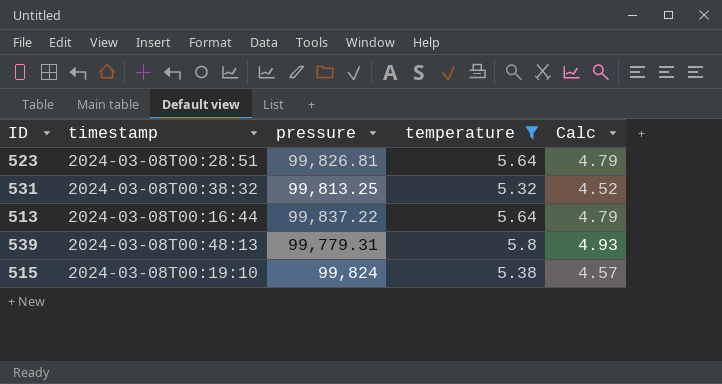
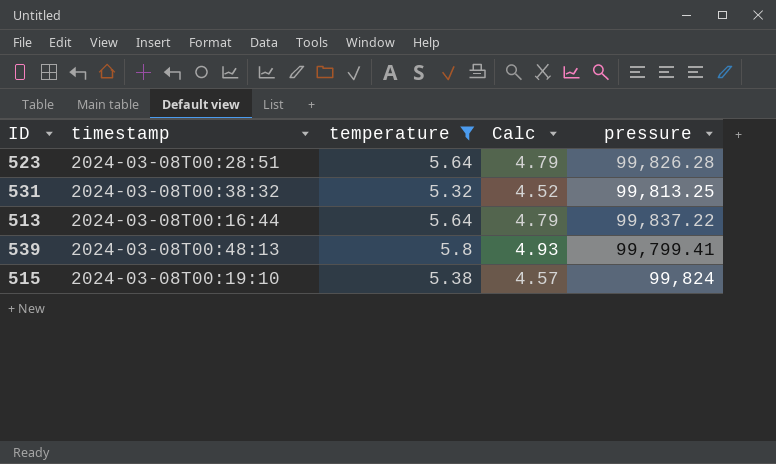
column pressure | position: 3 -> 5
523 | pressure: 99,826.81 -> 99,826.28
539 | pressure: 99,779.31 -> 99,799.41

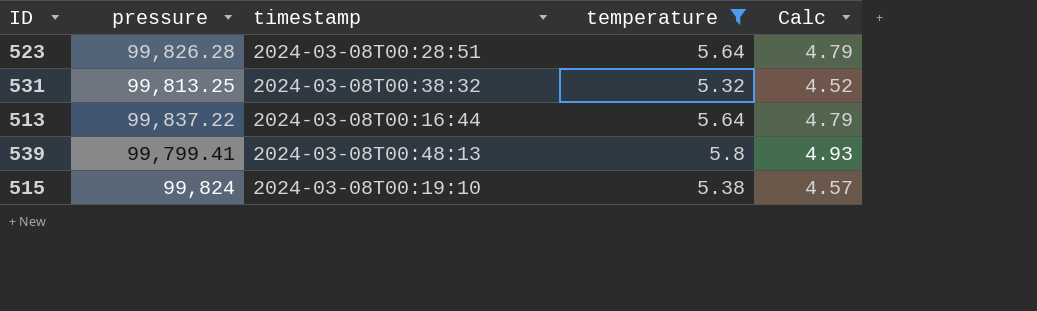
column pressure | position: 5 -> 2

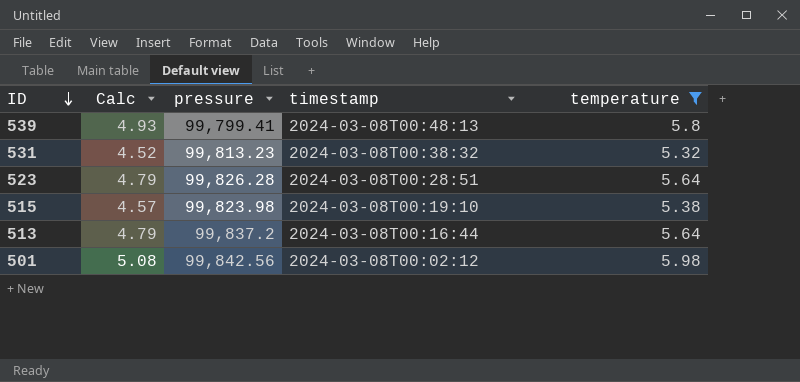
row order: none -> ID descending
column Calc | position: 5 -> 2
531 | pressure: 99,813.25 -> 99,813.23
515 | pressure: 99,824 -> 99,823.98
513 | pressure: 99,837.22 -> 99,837.2
row 501: none -> 5.08 | 99,842.56 | 2024-03-08T00:02:12 | 5.98

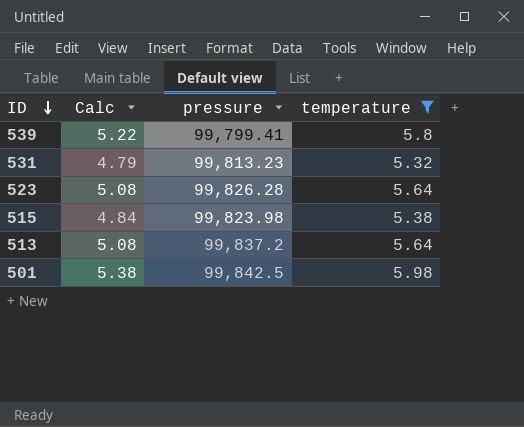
column timestamp | position: 4 -> none
column Calc | formula: [temperature] * 0.85 -> [temperature] * 0.9
501 | pressure: 99,842.56 -> 99,842.5

